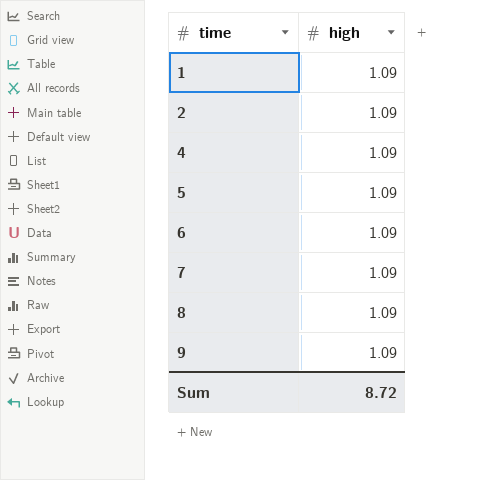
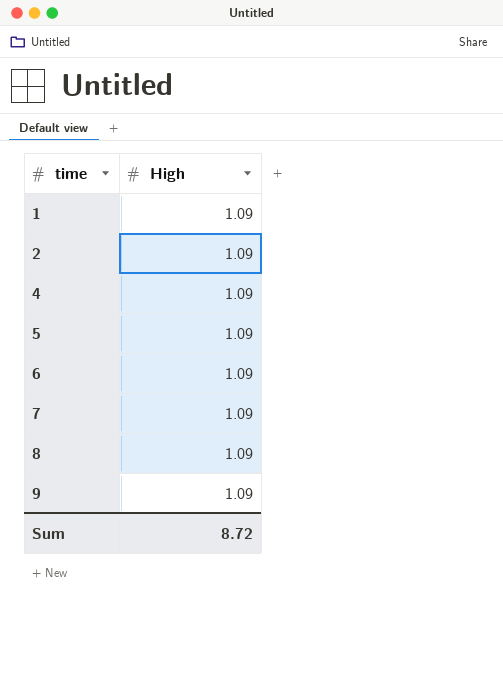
column name: high -> High

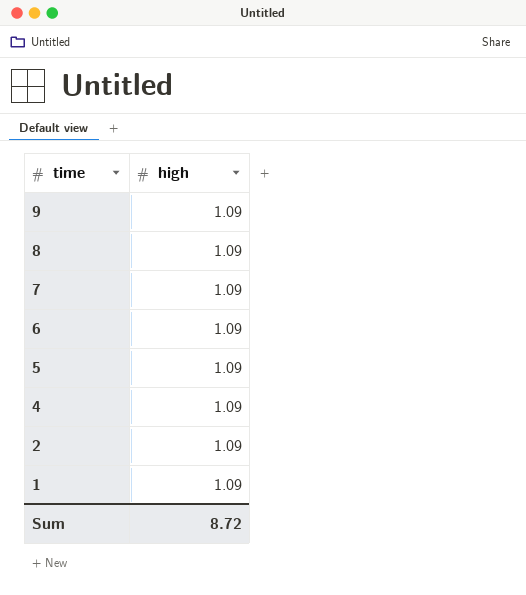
row order: time ascending -> time descending
column name: High -> high

